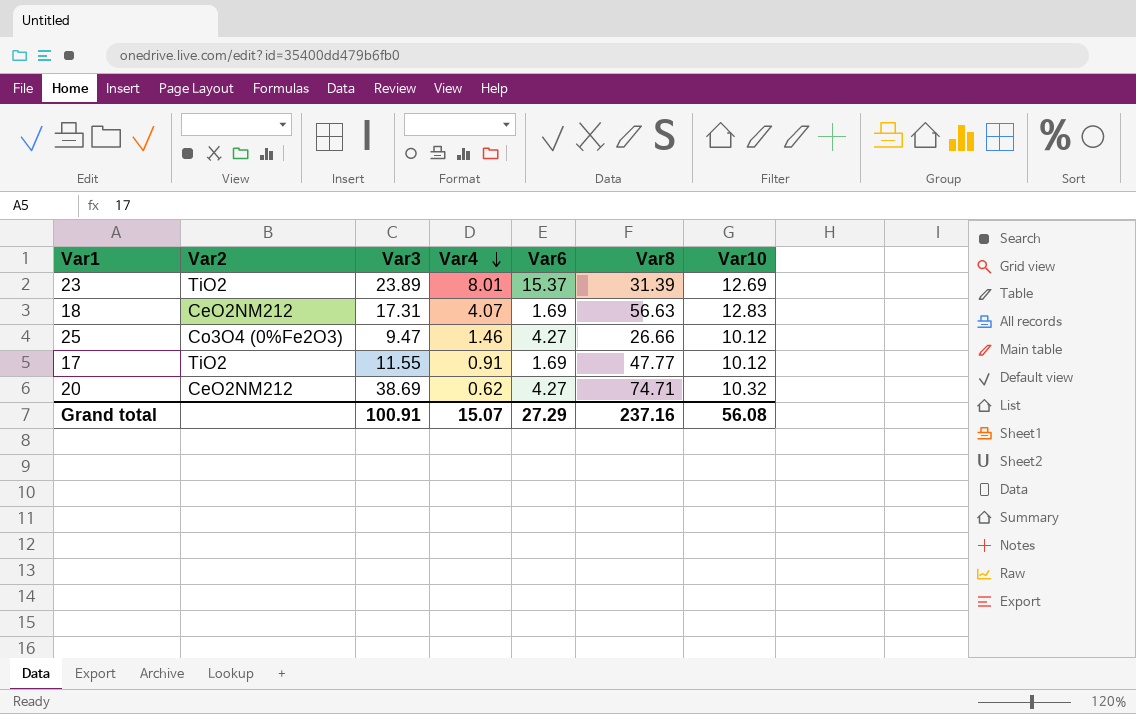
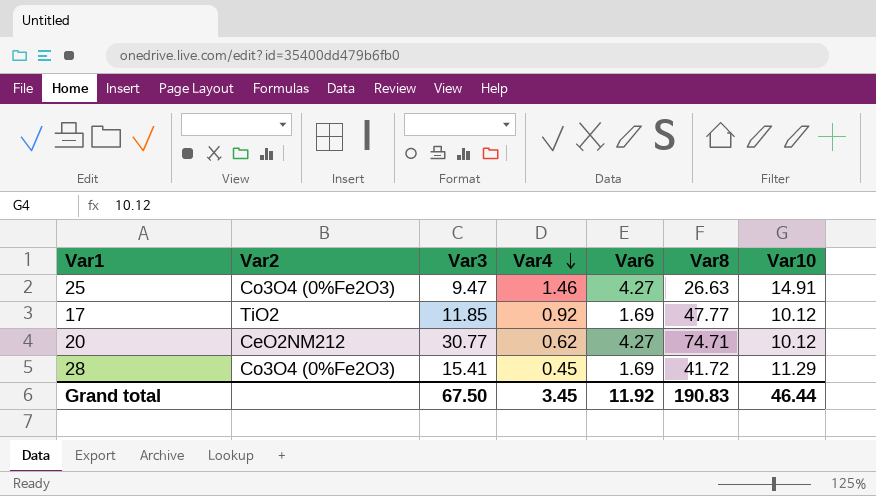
row 23: TiO2 | 23.89 | 8.01 | 15.37 | 31.39 | 12.69 -> none
row 18: CeO2NM212 | 17.31 | 4.07 | 1.69 | 56.63 | 12.83 -> none
25 | Var8: 26.66 -> 26.63
25 | Var10: 10.12 -> 14.91
17 | Var3: 11.55 -> 11.85
17 | Var4: 0.91 -> 0.92
20 | Var3: 38.69 -> 30.77
20 | Var10: 10.32 -> 10.12
row 28: none -> Co3O4 (0%Fe2O3) | 15.41 | 0.45 | 1.69 | 41.72 | 11.29
Grand total | Var3: 100.91 -> 67.50
Grand total | Var4: 15.07 -> 3.45
Grand total | Var6: 27.29 -> 11.92
Grand total | Var8: 237.16 -> 190.83
Grand total | Var10: 56.08 -> 46.44

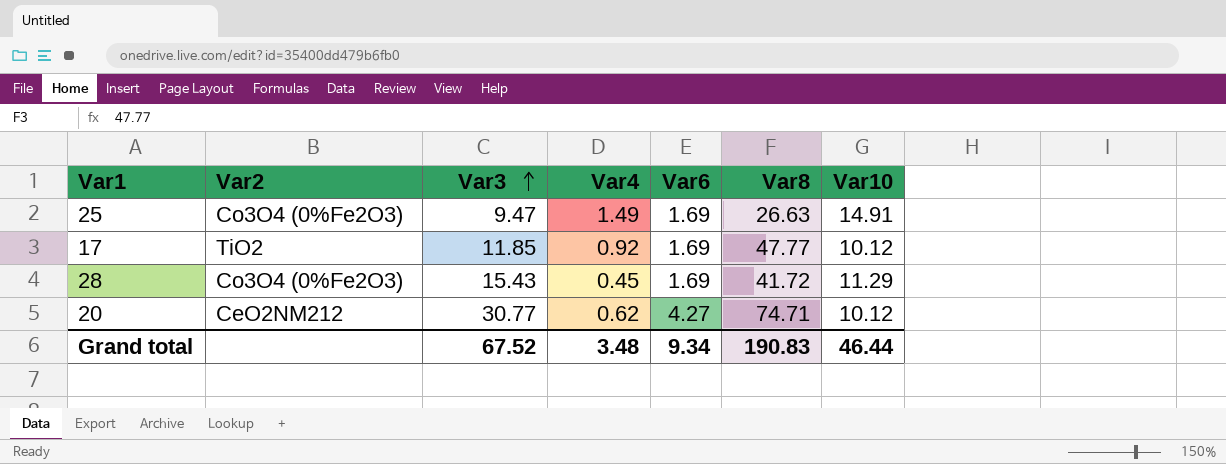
row order: Var4 descending -> Var3 ascending
25 | Var4: 1.46 -> 1.49
25 | Var6: 4.27 -> 1.69
28 | Var3: 15.41 -> 15.43
Grand total | Var3: 67.50 -> 67.52
Grand total | Var4: 3.45 -> 3.48
Grand total | Var6: 11.92 -> 9.34

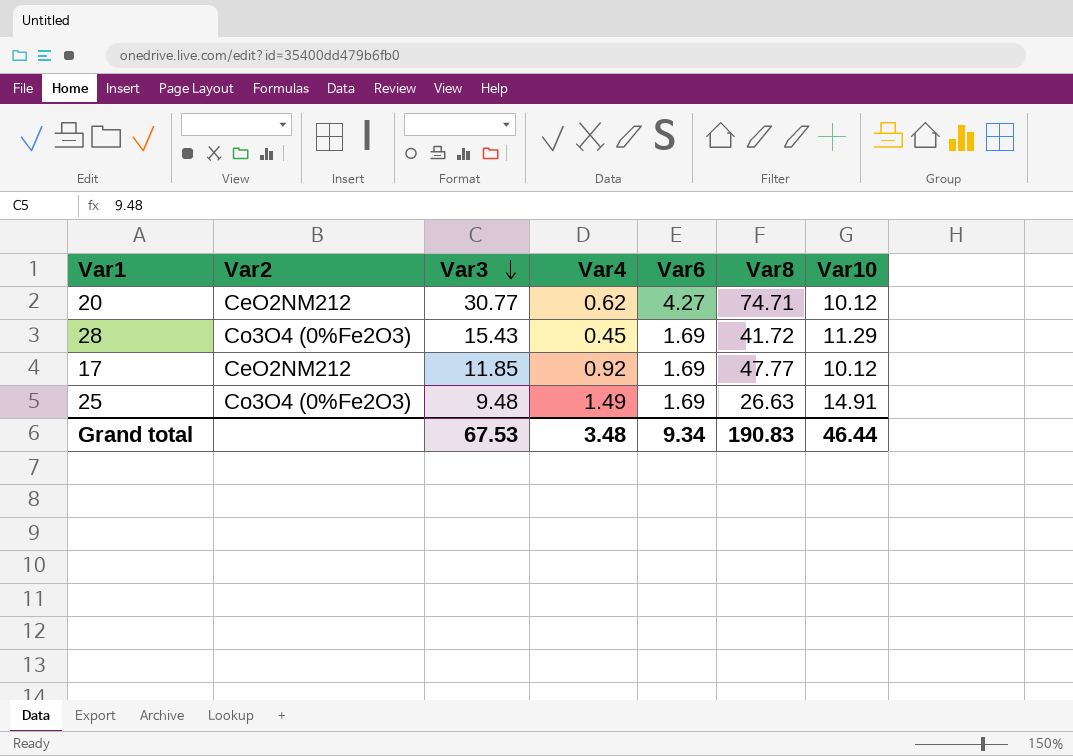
row order: Var3 ascending -> Var3 descending
17 | Var2: TiO2 -> CeO2NM212
25 | Var3: 9.47 -> 9.48
Grand total | Var3: 67.52 -> 67.53

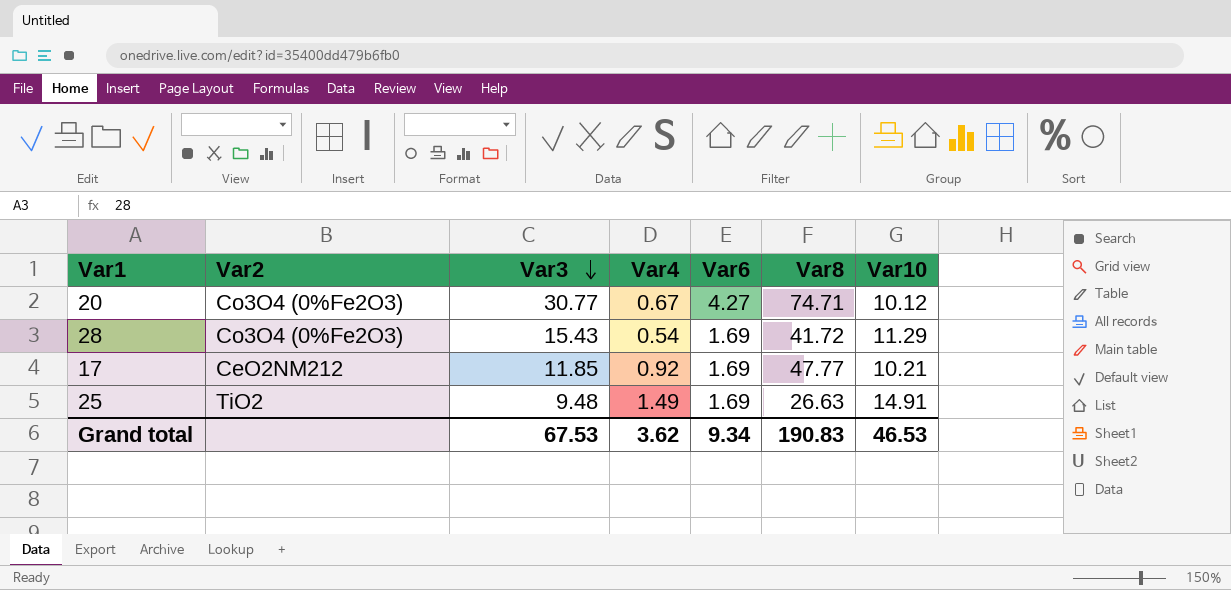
20 | Var2: CeO2NM212 -> Co3O4 (0%Fe2O3)
20 | Var4: 0.62 -> 0.67
28 | Var4: 0.45 -> 0.54
17 | Var10: 10.12 -> 10.21
25 | Var2: Co3O4 (0%Fe2O3) -> TiO2
Grand total | Var4: 3.48 -> 3.62
Grand total | Var10: 46.44 -> 46.53

